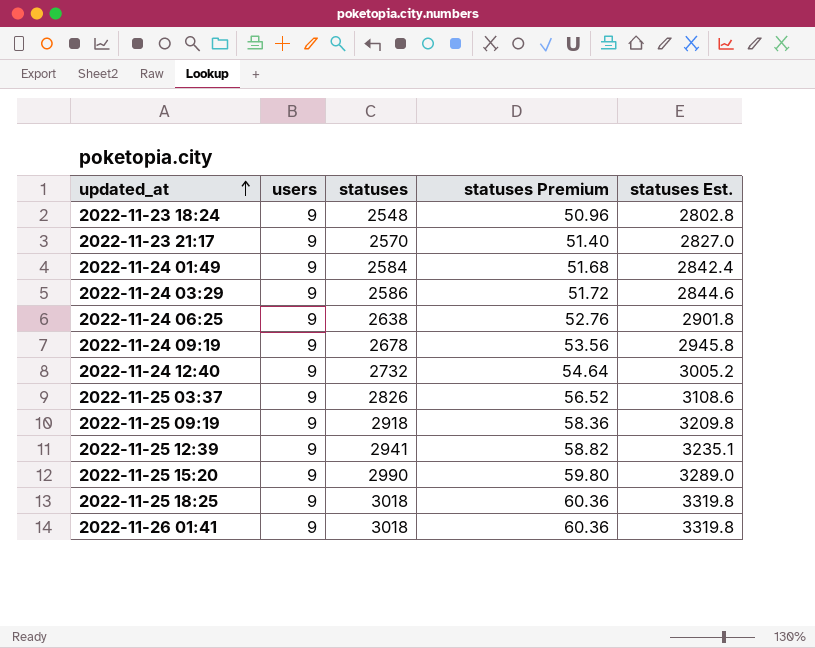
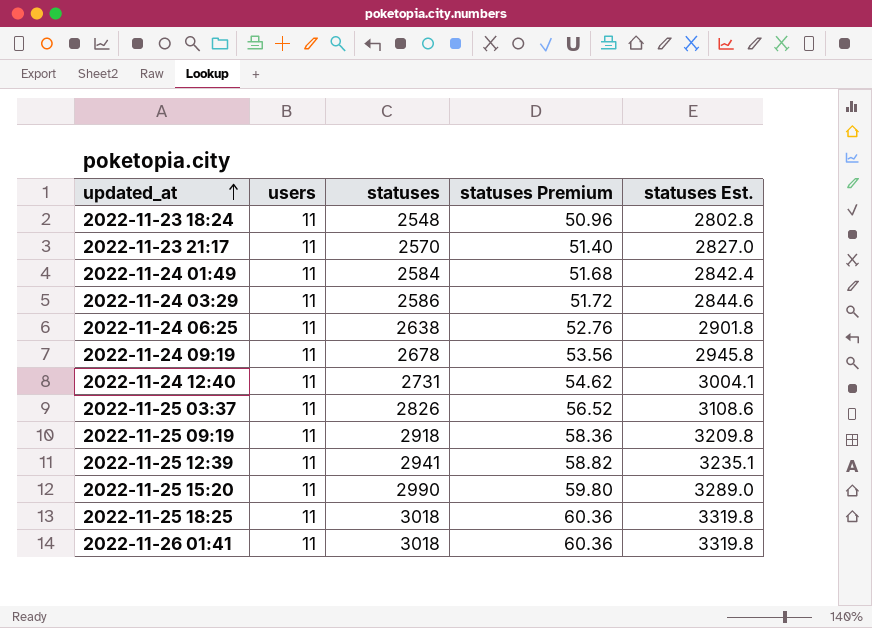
2022-11-23 18:24 | users: 9 -> 11
2022-11-23 21:17 | users: 9 -> 11
2022-11-24 01:49 | users: 9 -> 11
2022-11-24 03:29 | users: 9 -> 11
2022-11-24 06:25 | users: 9 -> 11
2022-11-24 09:19 | users: 9 -> 11
2022-11-24 12:40 | users: 9 -> 11
2022-11-24 12:40 | statuses: 2732 -> 2731
2022-11-24 12:40 | statuses Premium: 54.64 -> 54.62
2022-11-24 12:40 | statuses Est.: 3005.2 -> 3004.1
2022-11-25 03:37 | users: 9 -> 11
2022-11-25 09:19 | users: 9 -> 11
2022-11-25 12:39 | users: 9 -> 11
2022-11-25 15:20 | users: 9 -> 11
2022-11-25 18:25 | users: 9 -> 11
2022-11-26 01:41 | users: 9 -> 11

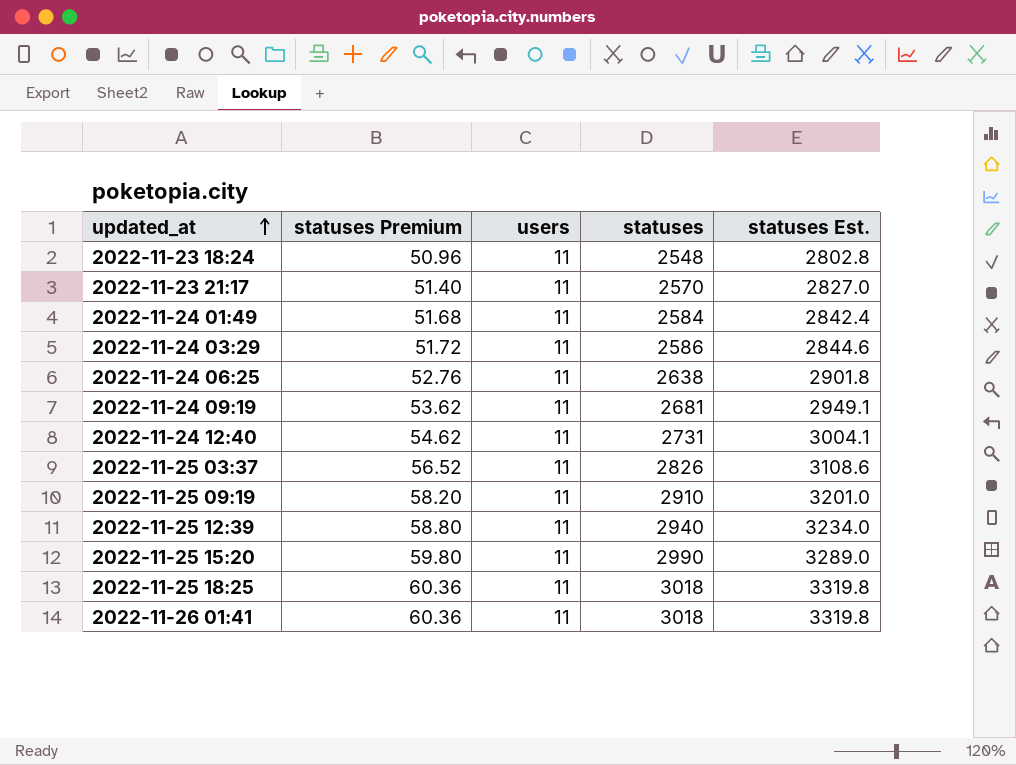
column statuses Premium | position: 4 -> 2
2022-11-24 09:19 | statuses Premium: 53.56 -> 53.62
2022-11-24 09:19 | statuses: 2678 -> 2681
2022-11-24 09:19 | statuses Est.: 2945.8 -> 2949.1
2022-11-25 09:19 | statuses Premium: 58.36 -> 58.20
2022-11-25 09:19 | statuses: 2918 -> 2910
2022-11-25 09:19 | statuses Est.: 3209.8 -> 3201.0
2022-11-25 12:39 | statuses Premium: 58.82 -> 58.80
2022-11-25 12:39 | statuses: 2941 -> 2940
2022-11-25 12:39 | statuses Est.: 3235.1 -> 3234.0

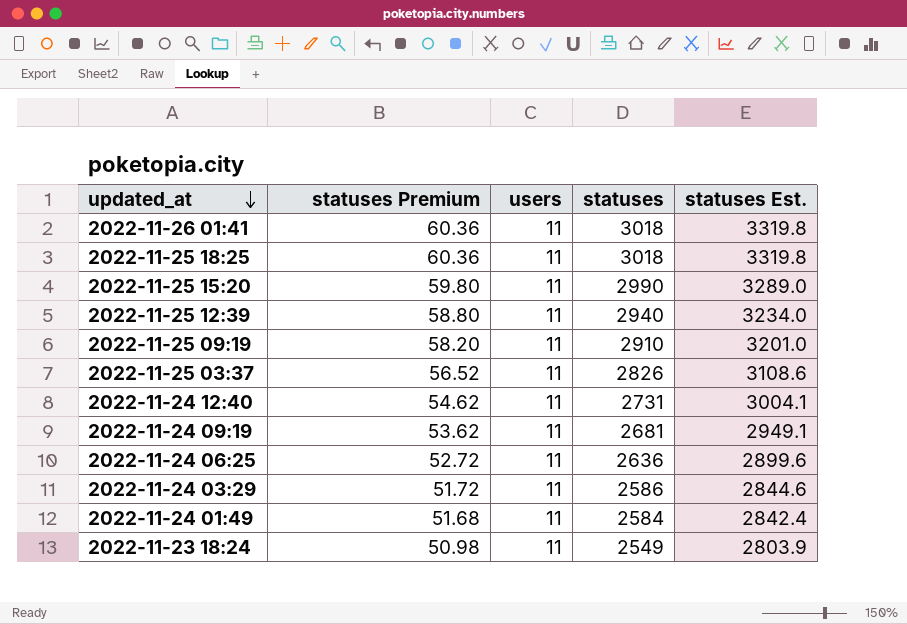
row order: updated_at ascending -> updated_at descending
row 2022-11-23 21:17: 51.40 | 11 | 2570 | 2827.0 -> none
2022-11-24 06:25 | statuses Premium: 52.76 -> 52.72
2022-11-24 06:25 | statuses: 2638 -> 2636
2022-11-24 06:25 | statuses Est.: 2901.8 -> 2899.6
2022-11-23 18:24 | statuses Premium: 50.96 -> 50.98
2022-11-23 18:24 | statuses: 2548 -> 2549
2022-11-23 18:24 | statuses Est.: 2802.8 -> 2803.9

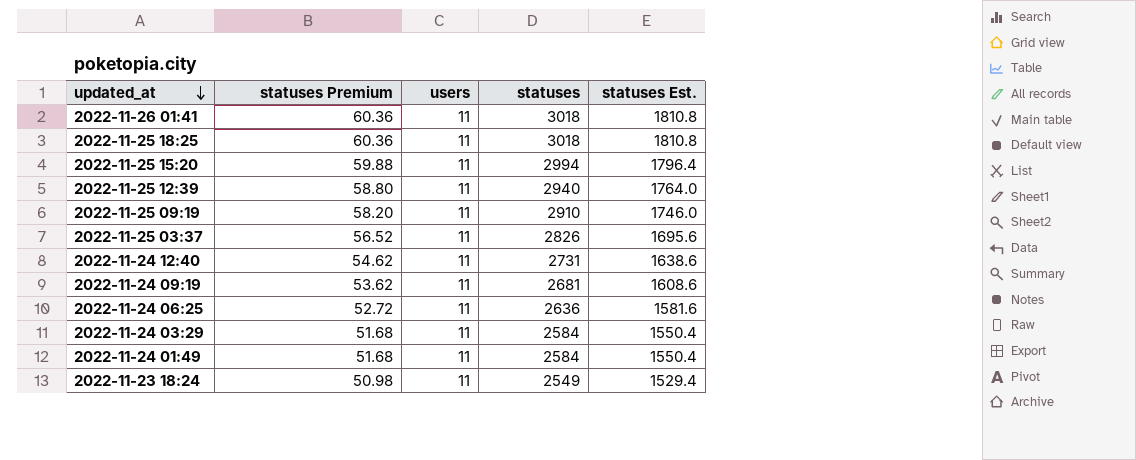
column statuses Est. | formula: [statuses] * 1.1 -> [statuses] * 0.6
2022-11-25 15:20 | statuses Premium: 59.80 -> 59.88
2022-11-25 15:20 | statuses: 2990 -> 2994
2022-11-24 03:29 | statuses Premium: 51.72 -> 51.68
2022-11-24 03:29 | statuses: 2586 -> 2584

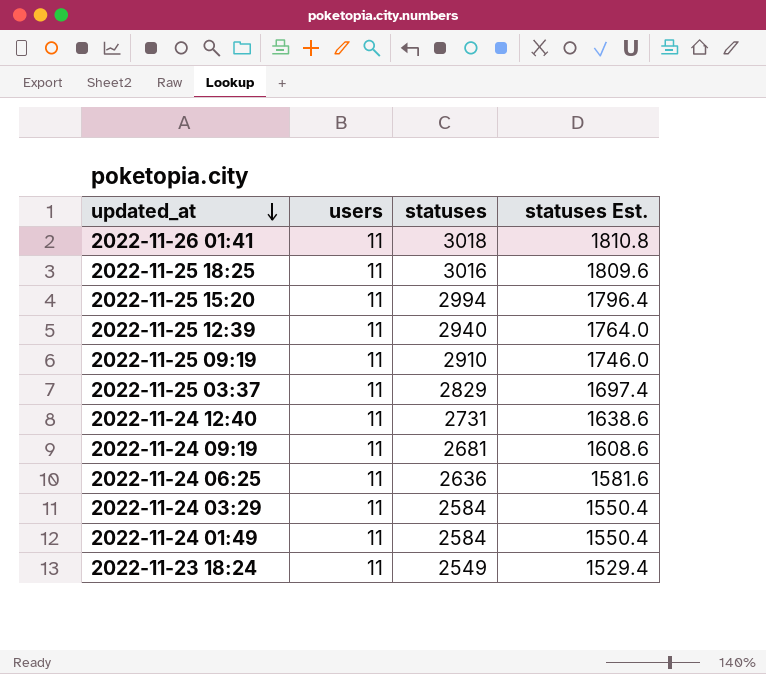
column statuses Premium | formula: [statuses] * 0.02 -> none
2022-11-25 18:25 | statuses: 3018 -> 3016
2022-11-25 18:25 | statuses Est.: 1810.8 -> 1809.6
2022-11-25 03:37 | statuses: 2826 -> 2829
2022-11-25 03:37 | statuses Est.: 1695.6 -> 1697.4

